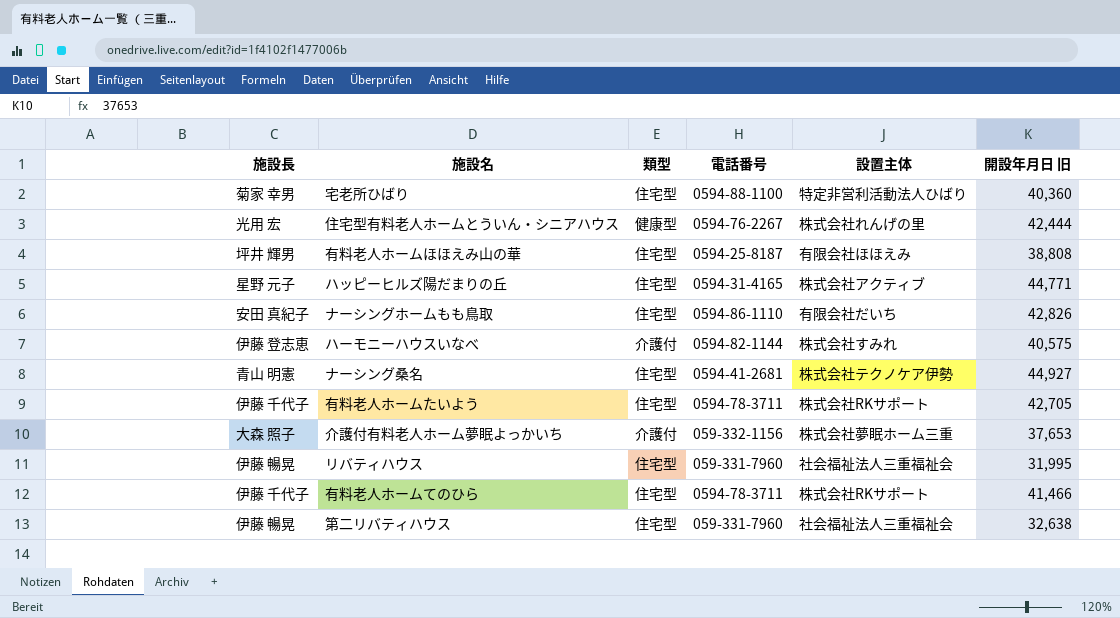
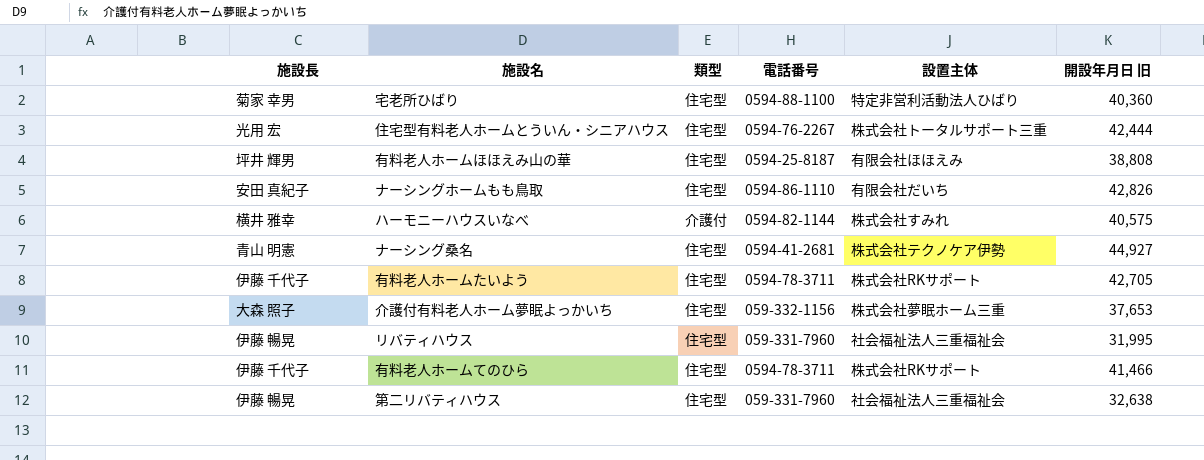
row ハッピーヒルズ陽だまりの丘: 星野 元子 | 住宅型 | 0594-31-4165 | 株式会社アクティブ | 44,771 -> none
住宅型有料老人ホームとういん・シニアハウス | 類型: 健康型 -> 住宅型
住宅型有料老人ホームとういん・シニアハウス | 設置主体: 株式会社れんげの里 -> 株式会社トータルサポート三重
ハーモニーハウスいなべ | 施設長: 伊藤 登志恵 -> 横井 雅幸
介護付有料老人ホーム夢眠よっかいち | 類型: 介護付 -> 住宅型

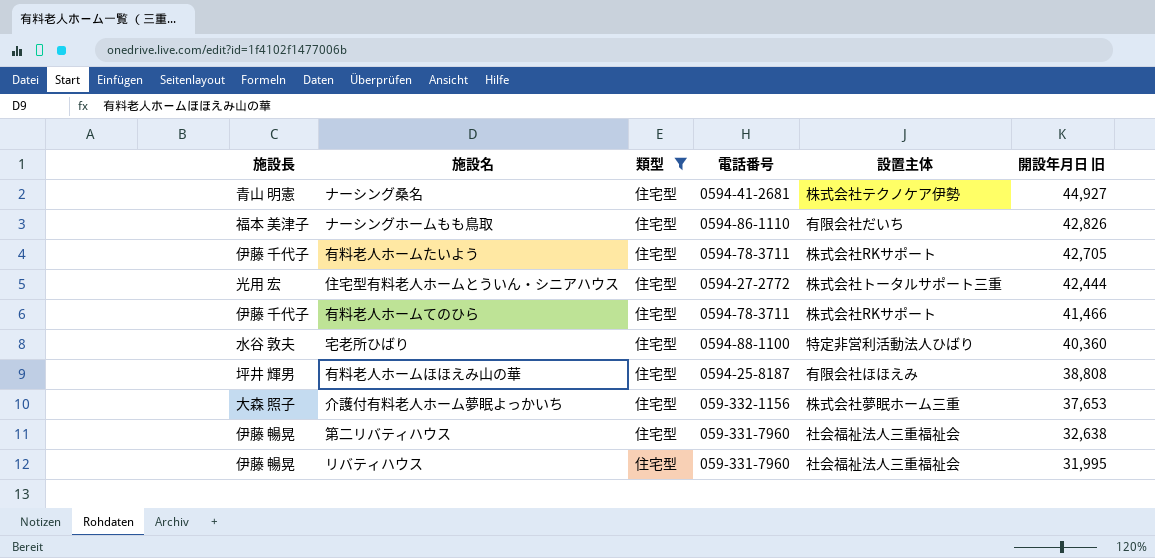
filter: none -> 類型 = 住宅型
row order: none -> 開設年月日 旧 descending
ナーシングホームもも鳥取 | 施設長: 安田 真紀子 -> 福本 美津子
住宅型有料老人ホームとういん・シニアハウス | 電話番号: 0594-76-2267 -> 0594-27-2772
宅老所ひばり | 施設長: 菊家 幸男 -> 水谷 敦夫

